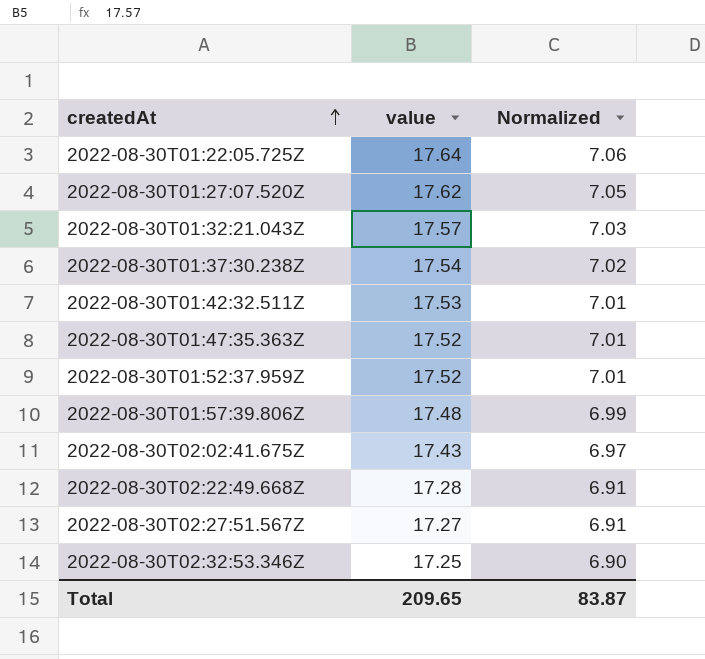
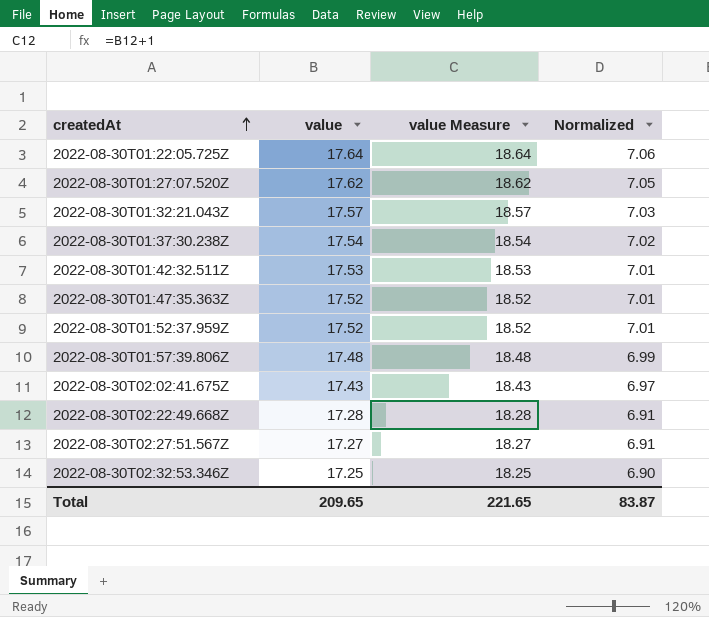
column value Measure | formula: none -> [value] + 1

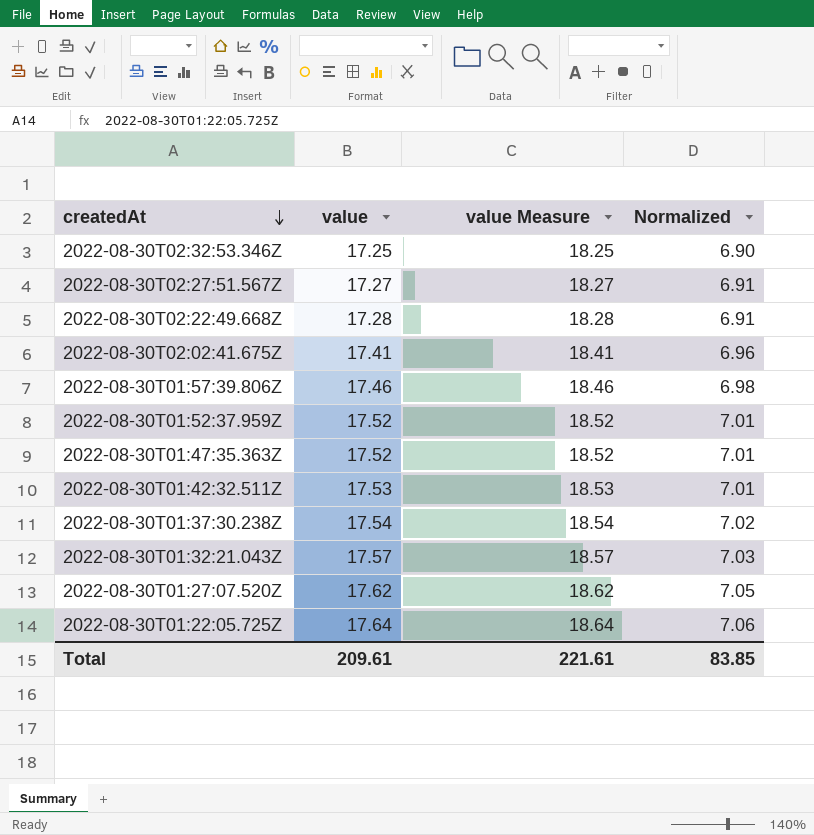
row order: createdAt ascending -> createdAt descending
2022-08-30T02:02:41.675Z | value: 17.43 -> 17.41
2022-08-30T02:02:41.675Z | value Measure: 18.43 -> 18.41
2022-08-30T02:02:41.675Z | Normalized: 6.97 -> 6.96
2022-08-30T01:57:39.806Z | value: 17.48 -> 17.46
2022-08-30T01:57:39.806Z | value Measure: 18.48 -> 18.46
2022-08-30T01:57:39.806Z | Normalized: 6.99 -> 6.98
Total | value: 209.65 -> 209.61
Total | value Measure: 221.65 -> 221.61
Total | Normalized: 83.87 -> 83.85

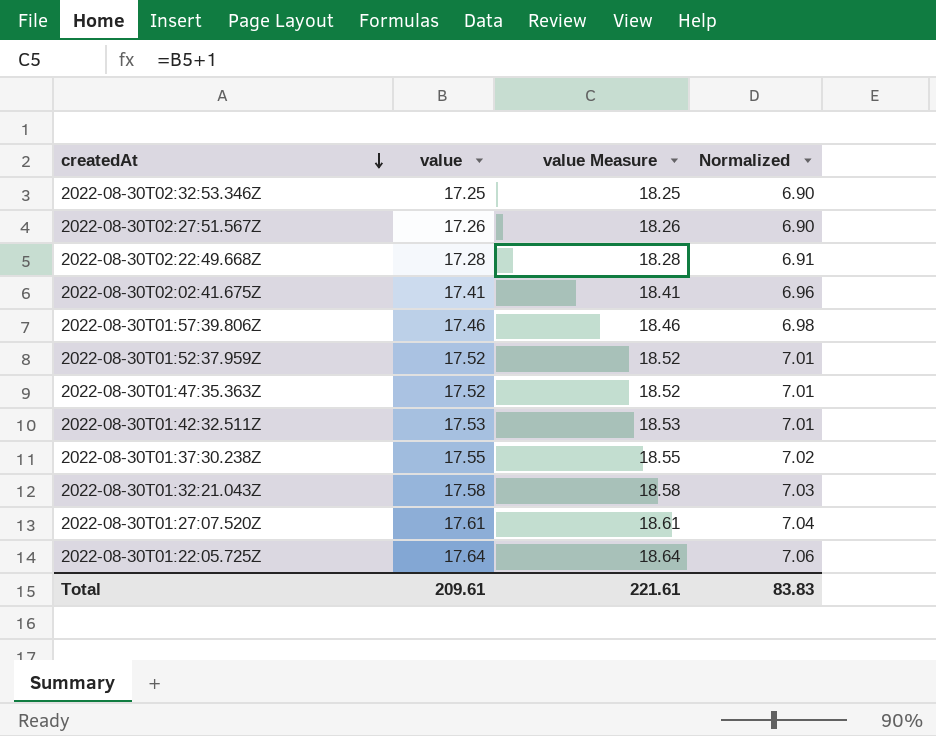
2022-08-30T02:27:51.567Z | value: 17.27 -> 17.26
2022-08-30T02:27:51.567Z | value Measure: 18.27 -> 18.26
2022-08-30T02:27:51.567Z | Normalized: 6.91 -> 6.90
2022-08-30T01:37:30.238Z | value: 17.54 -> 17.55
2022-08-30T01:37:30.238Z | value Measure: 18.54 -> 18.55
2022-08-30T01:32:21.043Z | value: 17.57 -> 17.58
2022-08-30T01:32:21.043Z | value Measure: 18.57 -> 18.58
2022-08-30T01:27:07.520Z | value: 17.62 -> 17.61
2022-08-30T01:27:07.520Z | value Measure: 18.62 -> 18.61
2022-08-30T01:27:07.520Z | Normalized: 7.05 -> 7.04
Total | Normalized: 83.85 -> 83.83

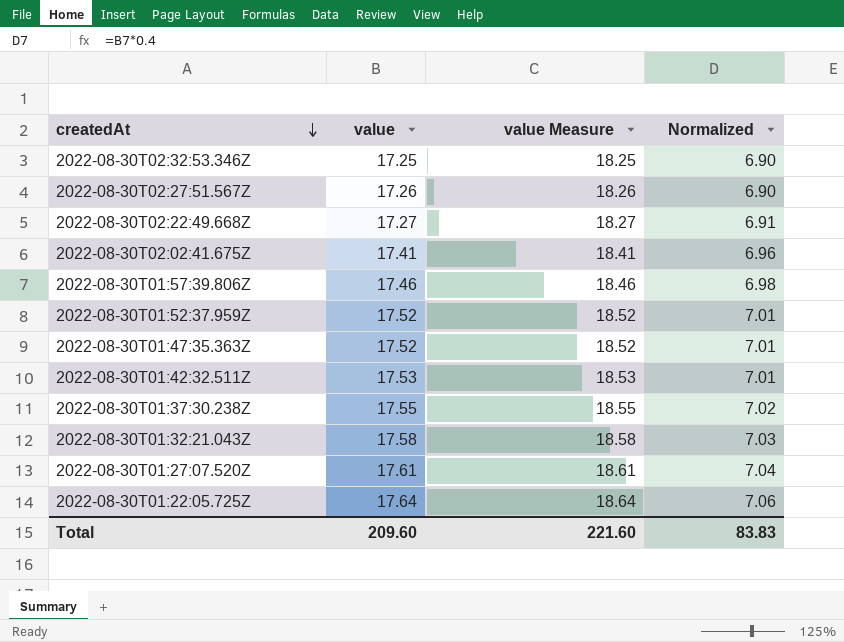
2022-08-30T02:22:49.668Z | value: 17.28 -> 17.27
2022-08-30T02:22:49.668Z | value Measure: 18.28 -> 18.27
Total | value: 209.61 -> 209.60
Total | value Measure: 221.61 -> 221.60

